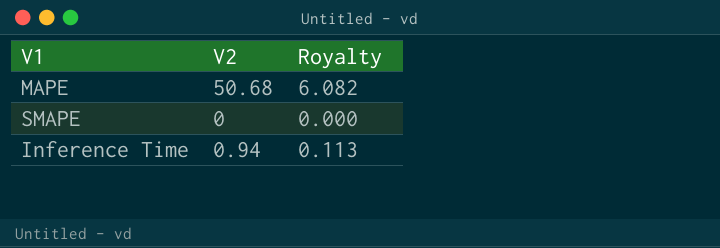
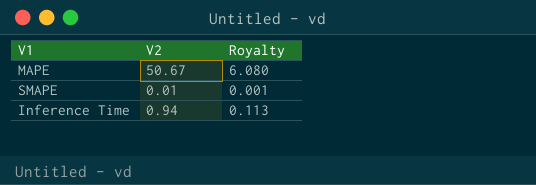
MAPE | V2: 50.68 -> 50.67
MAPE | Royalty: 6.082 -> 6.080
SMAPE | V2: 0 -> 0.01
SMAPE | Royalty: 0.000 -> 0.001

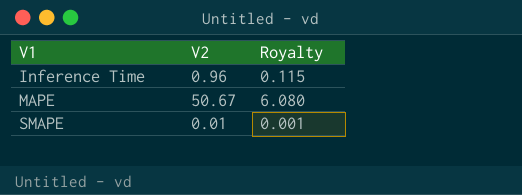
row order: none -> V1 ascending
Inference Time | V2: 0.94 -> 0.96
Inference Time | Royalty: 0.113 -> 0.115

